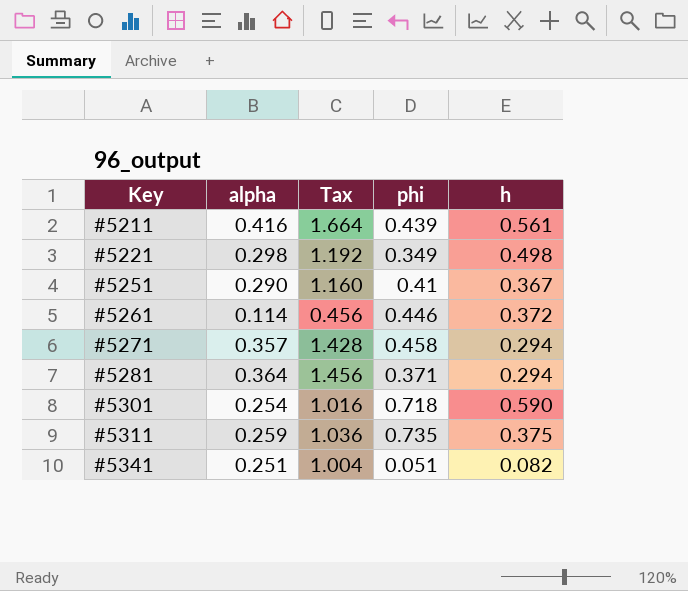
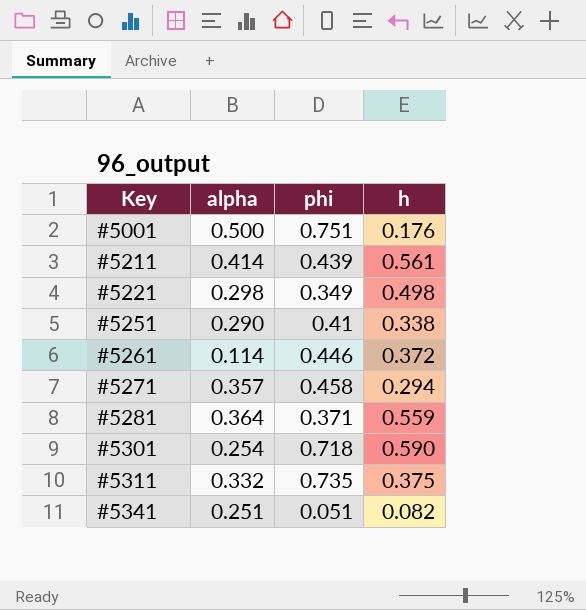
column Tax | formula: [alpha] * 4 -> none
row #5001: none -> 0.500 | 0.751 | 0.176
#5211 | alpha: 0.416 -> 0.414
#5251 | h: 0.367 -> 0.338
#5281 | h: 0.294 -> 0.559
#5311 | alpha: 0.259 -> 0.332

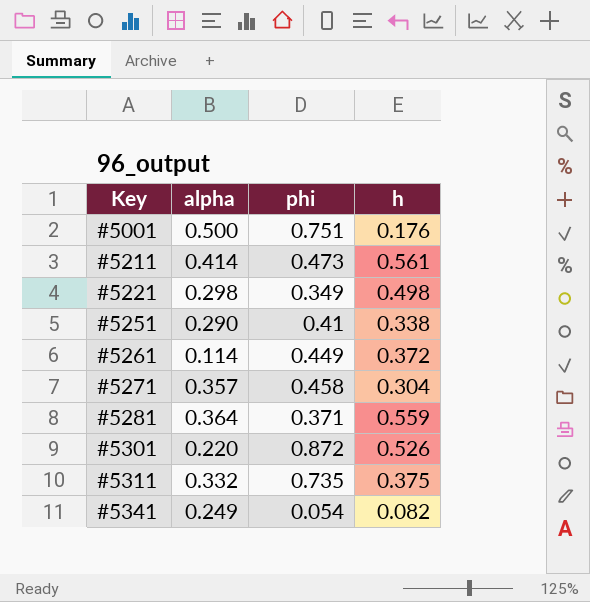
#5211 | phi: 0.439 -> 0.473
#5261 | phi: 0.446 -> 0.449
#5271 | h: 0.294 -> 0.304
#5301 | alpha: 0.254 -> 0.220
#5301 | phi: 0.718 -> 0.872
#5301 | h: 0.590 -> 0.526
#5341 | alpha: 0.251 -> 0.249
#5341 | phi: 0.051 -> 0.054

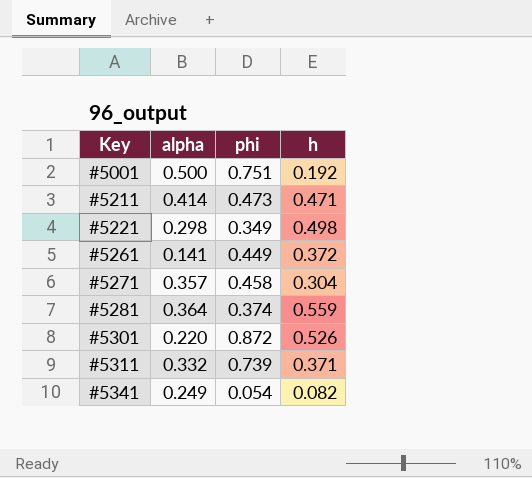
row #5251: 0.290 | 0.41 | 0.338 -> none
#5001 | h: 0.176 -> 0.192
#5211 | h: 0.561 -> 0.471
#5261 | alpha: 0.114 -> 0.141
#5281 | phi: 0.371 -> 0.374
#5311 | phi: 0.735 -> 0.739
#5311 | h: 0.375 -> 0.371

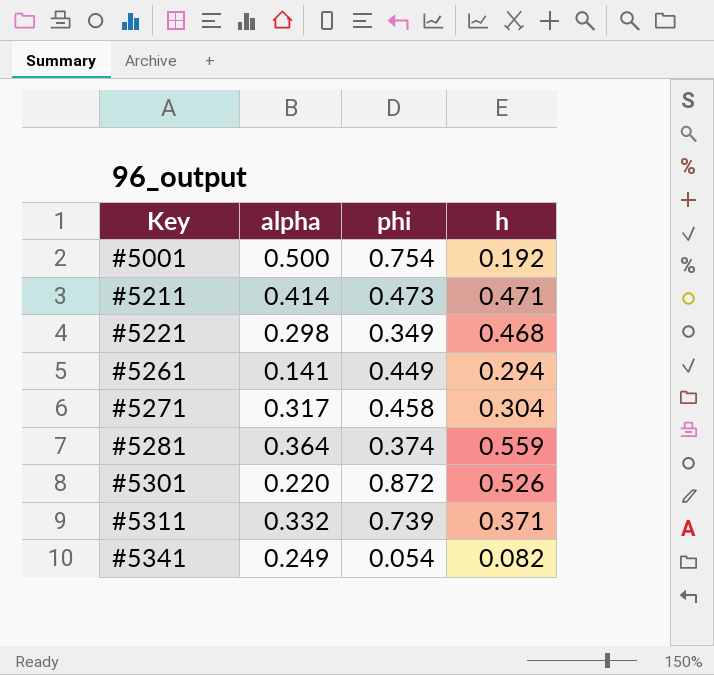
#5001 | phi: 0.751 -> 0.754
#5221 | h: 0.498 -> 0.468
#5261 | h: 0.372 -> 0.294
#5271 | alpha: 0.357 -> 0.317

